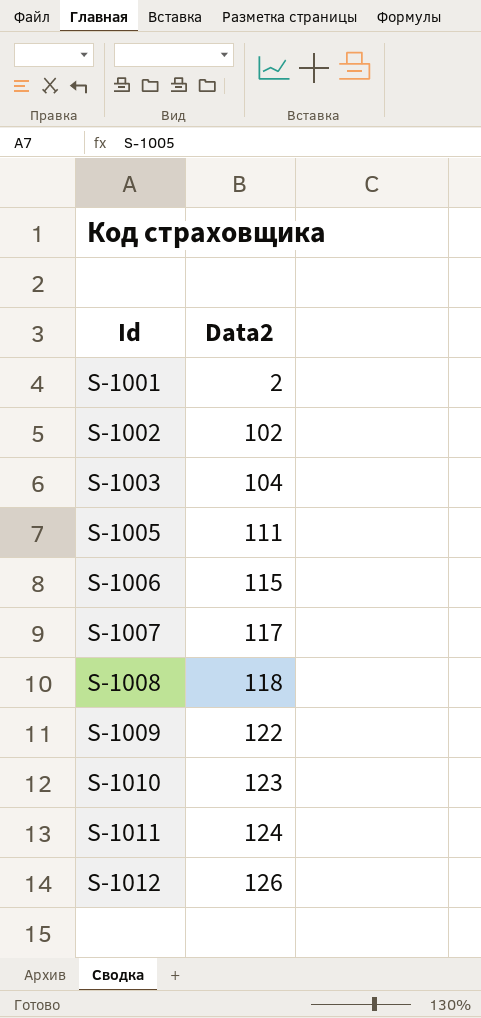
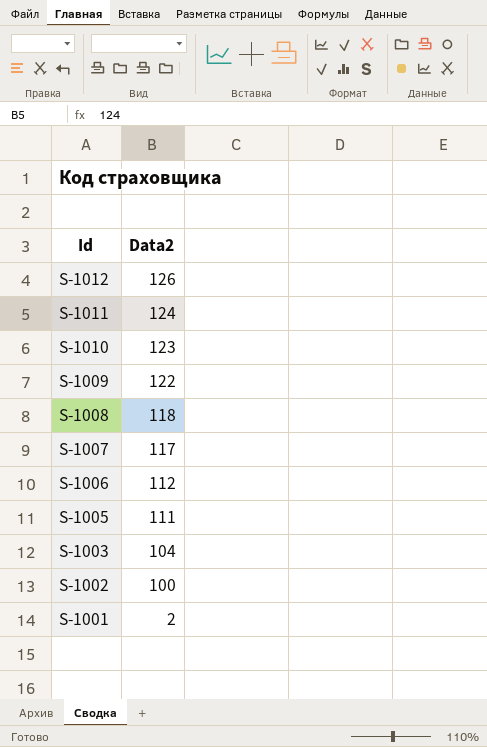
row order: Id ascending -> Id descending
S-1006 | Data2: 115 -> 112
S-1002 | Data2: 102 -> 100

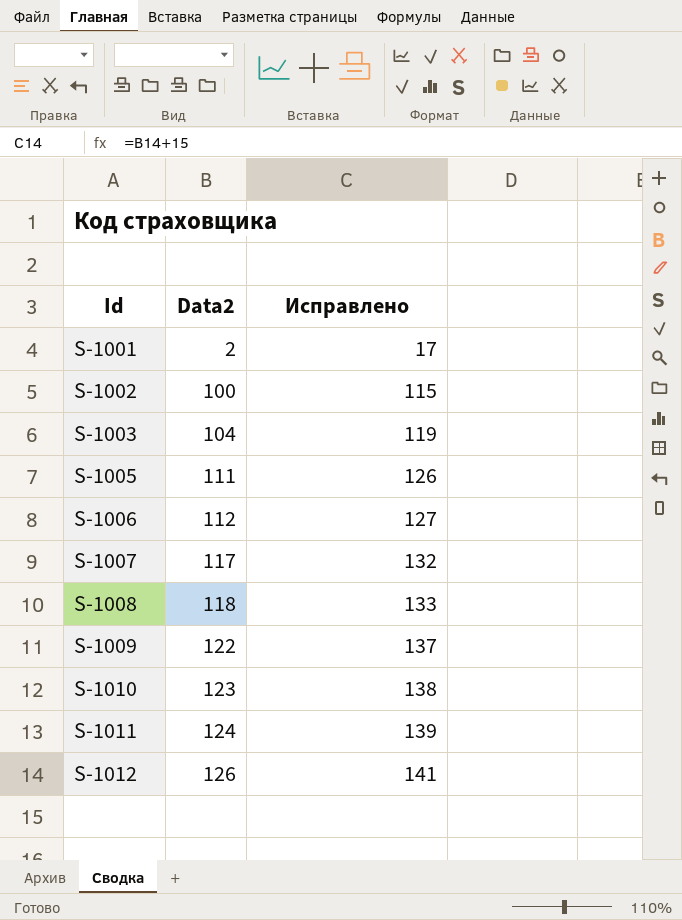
row order: Id descending -> Id ascending
column Исправлено | formula: none -> [Data2] + 15

